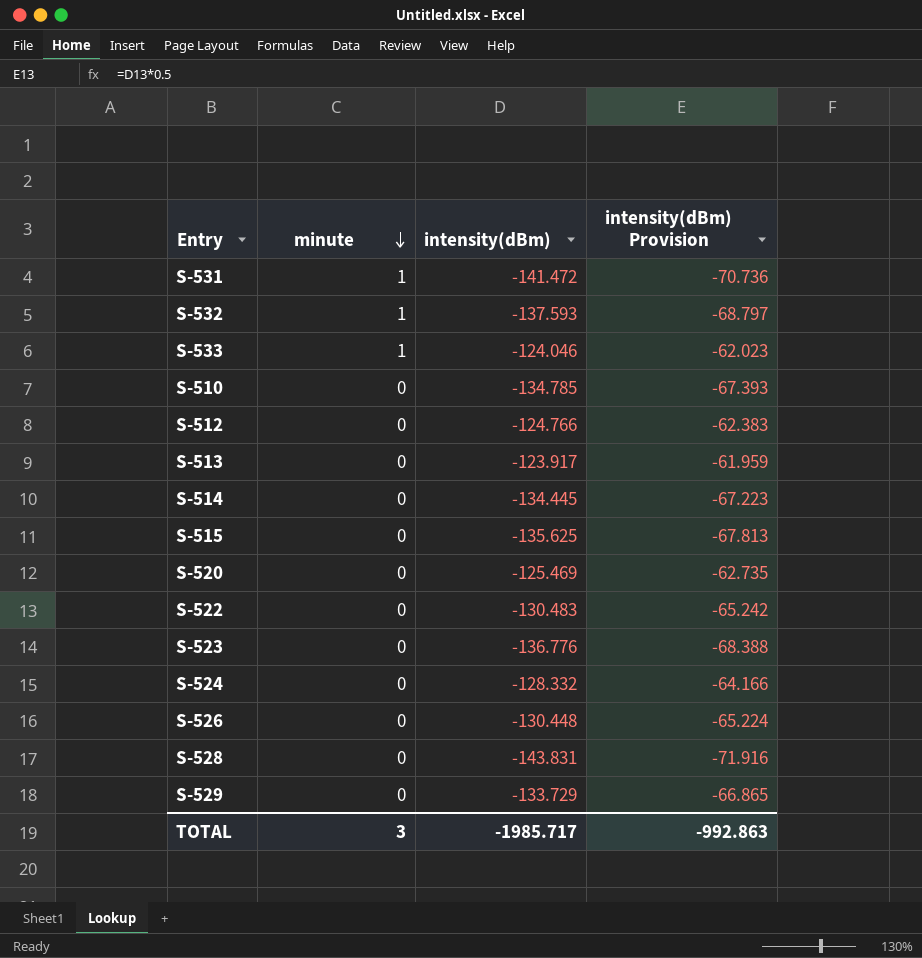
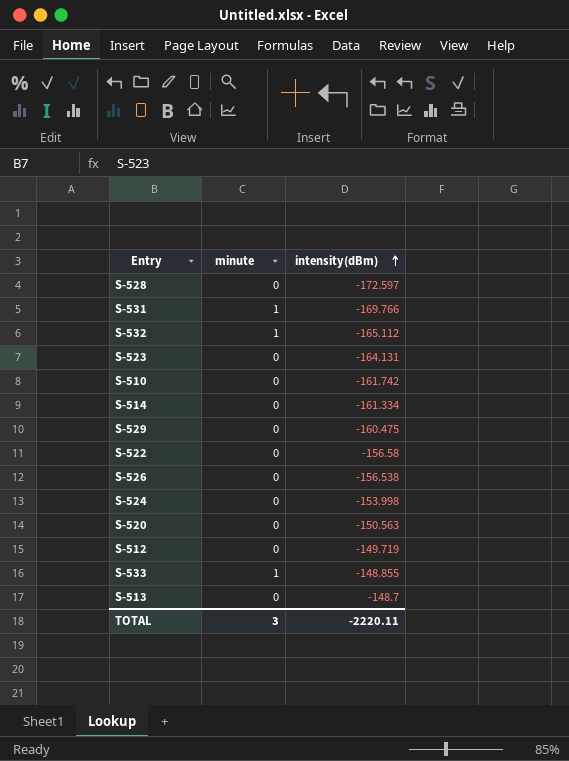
row order: minute descending -> intensity(dBm) ascending
column intensity(dBm) Provision | formula: [intensity(dBm)] * 0.5 -> none
row S-515: 0 | -135.625 | -67.813 -> none
S-528 | intensity(dBm): -143.831 -> -172.597
S-531 | intensity(dBm): -141.472 -> -169.766
S-532 | intensity(dBm): -137.593 -> -165.112
S-523 | intensity(dBm): -136.776 -> -164.131
S-510 | intensity(dBm): -134.785 -> -161.742
S-514 | intensity(dBm): -134.445 -> -161.334
S-529 | intensity(dBm): -133.729 -> -160.475
S-522 | intensity(dBm): -130.483 -> -156.58
S-526 | intensity(dBm): -130.448 -> -156.538
S-524 | intensity(dBm): -128.332 -> -153.998
S-520 | intensity(dBm): -125.469 -> -150.563
S-512 | intensity(dBm): -124.766 -> -149.719
S-533 | intensity(dBm): -124.046 -> -148.855
S-513 | intensity(dBm): -123.917 -> -148.7
TOTAL | intensity(dBm): -1985.717 -> -2220.11

